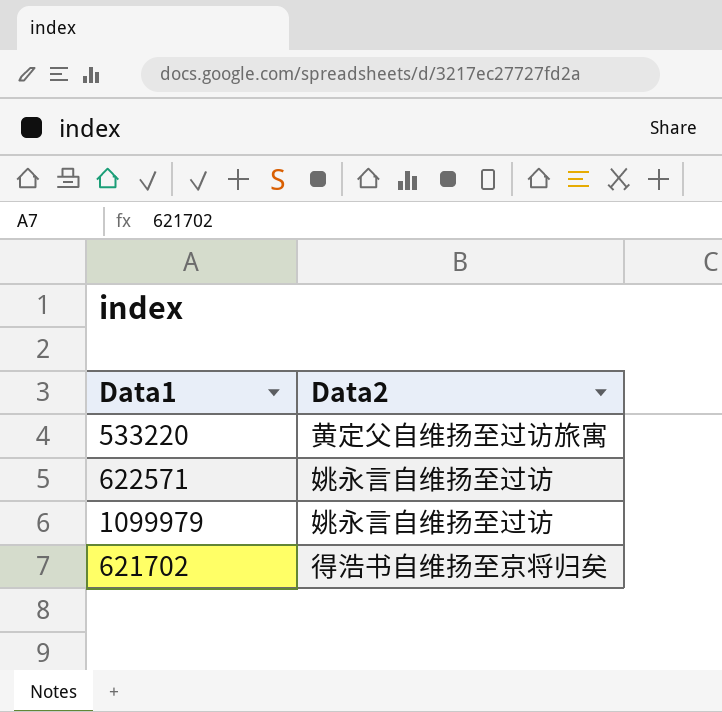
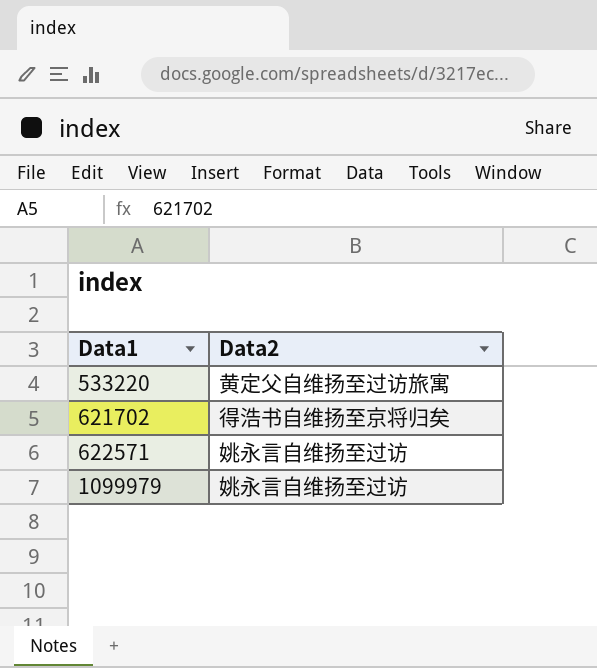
row order: none -> Data1 ascending

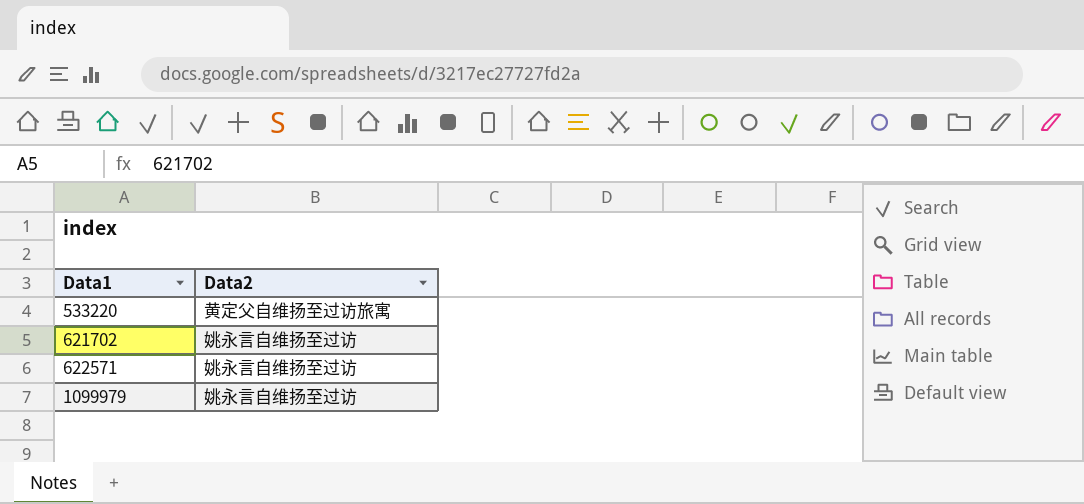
621702 | Data2: 得浩书自维扬至京将归矣 -> 姚永言自维扬至过访

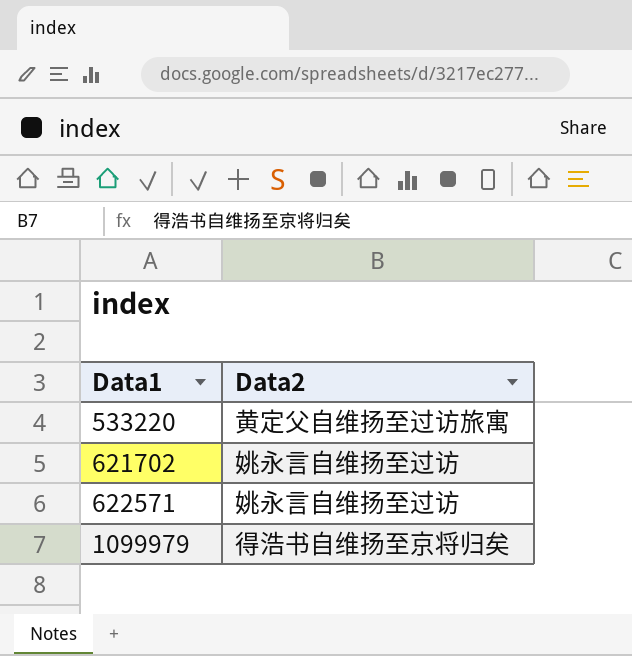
1099979 | Data2: 姚永言自维扬至过访 -> 得浩书自维扬至京将归矣

